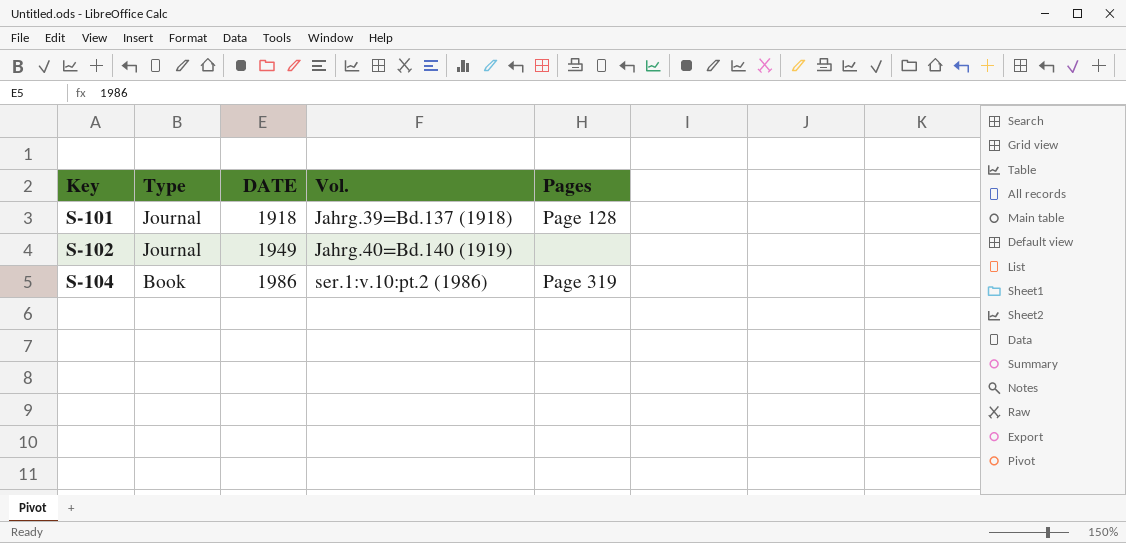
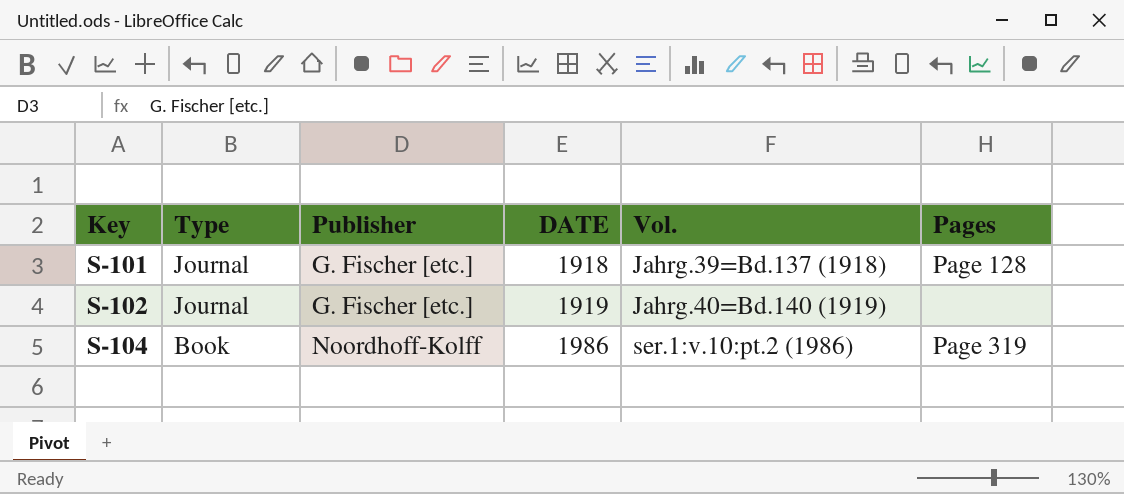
column Publisher | position: none -> 3
S-102 | DATE: 1949 -> 1919

